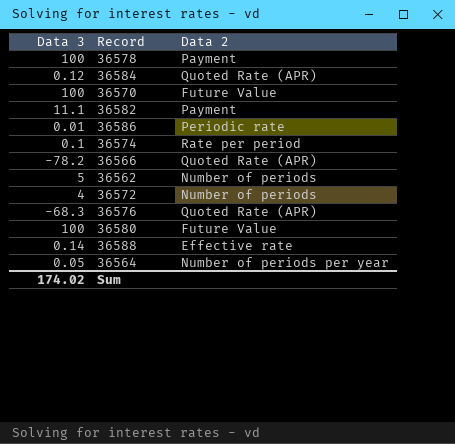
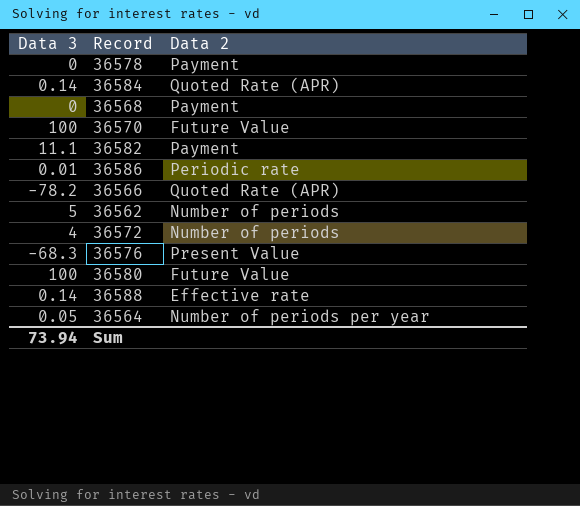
row 36574: 0.1 | Rate per period -> none
36578 | Data 3: 100 -> 0
36584 | Data 3: 0.12 -> 0.14
row 36568: none -> 0 | Payment
36576 | Data 2: Quoted Rate (APR) -> Present Value
Sum | Data 3: 174.02 -> 73.94

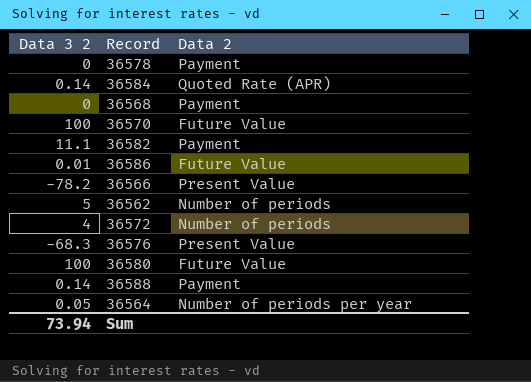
column name: Data 3 -> Data 3 2
36586 | Data 2: Periodic rate -> Future Value
36566 | Data 2: Quoted Rate (APR) -> Present Value
36588 | Data 2: Effective rate -> Payment

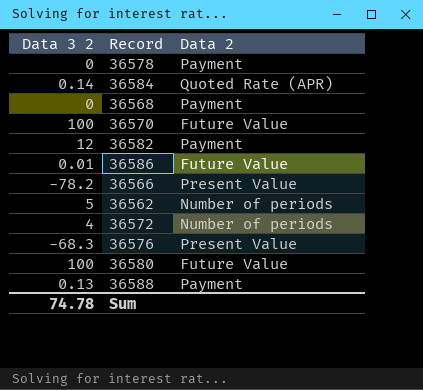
row 36564: 0.05 | Number of periods per year -> none
36582 | Data 3 2: 11.1 -> 12
36588 | Data 3 2: 0.14 -> 0.13
Sum | Data 3 2: 73.94 -> 74.78

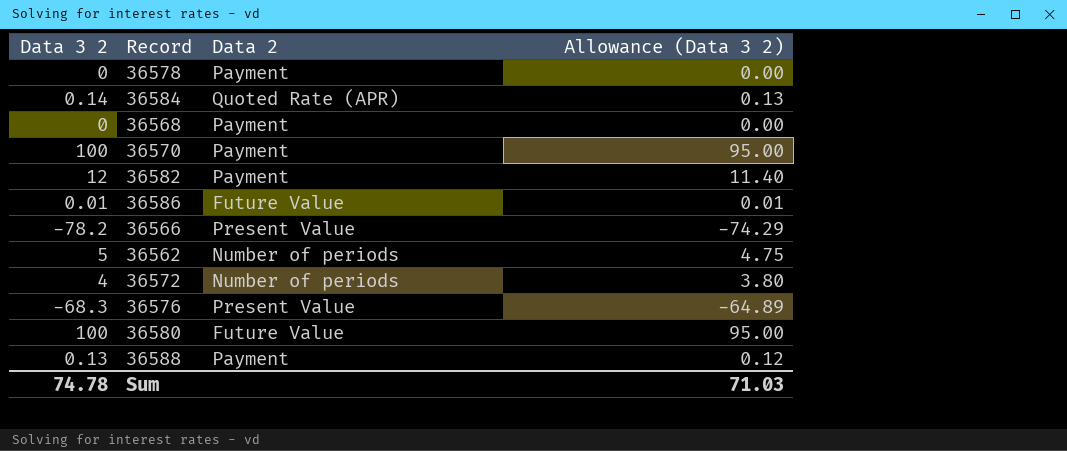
column Allowance (Data 3 2) | formula: none -> [Data 3 2] * 0.95
36570 | Data 2: Future Value -> Payment

